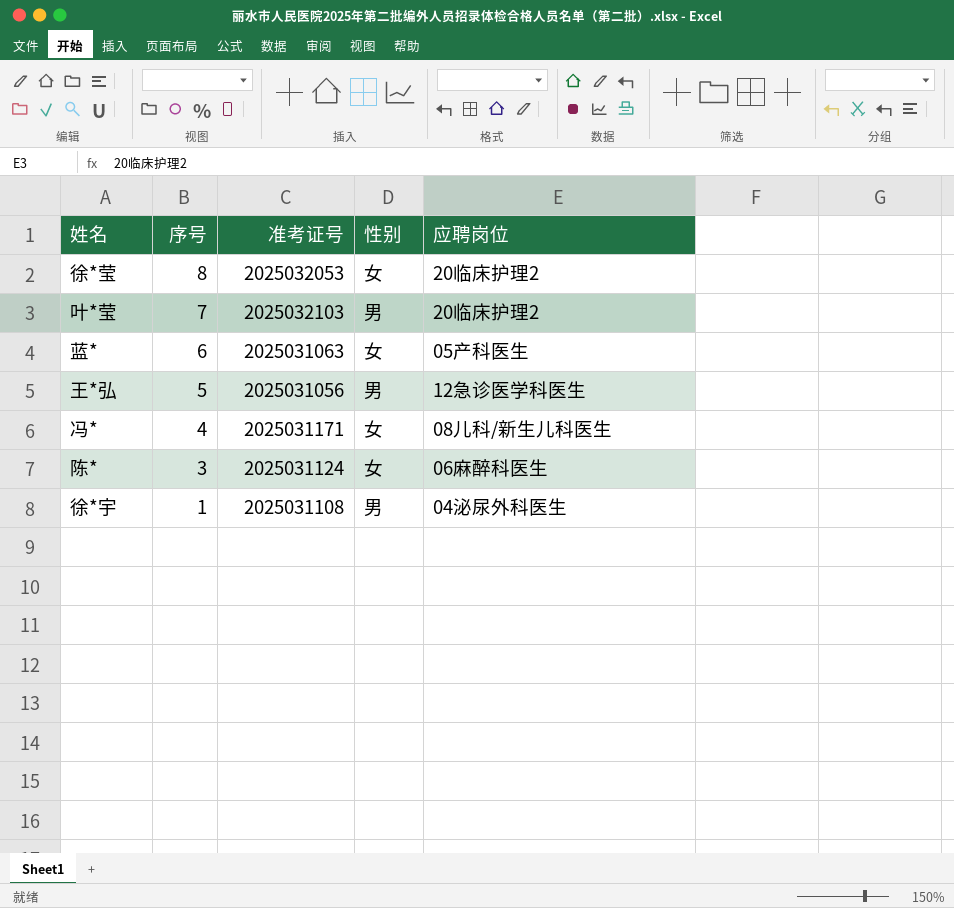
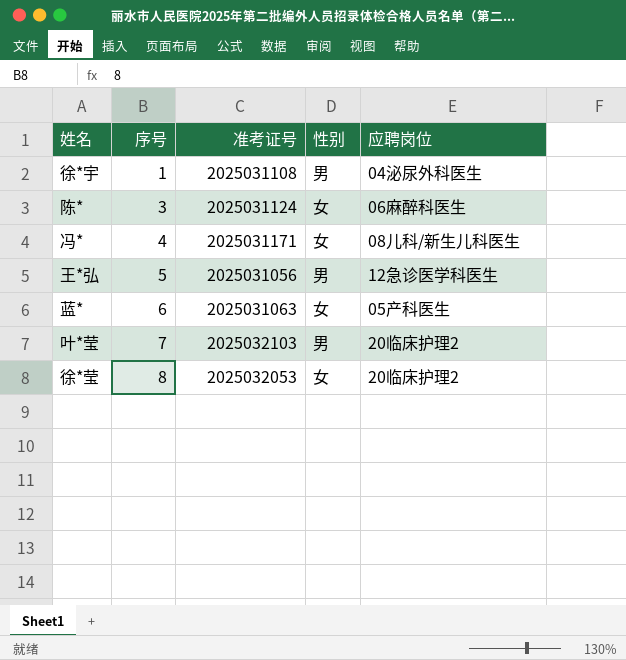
row order: 序号 descending -> 序号 ascending

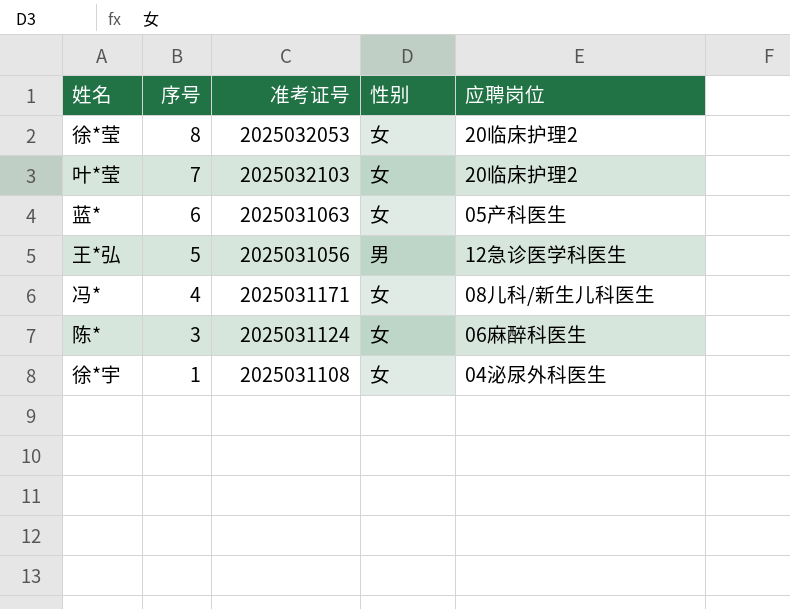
row order: 序号 ascending -> 序号 descending
叶*莹 | 性别: 男 -> 女
徐*宇 | 性别: 男 -> 女

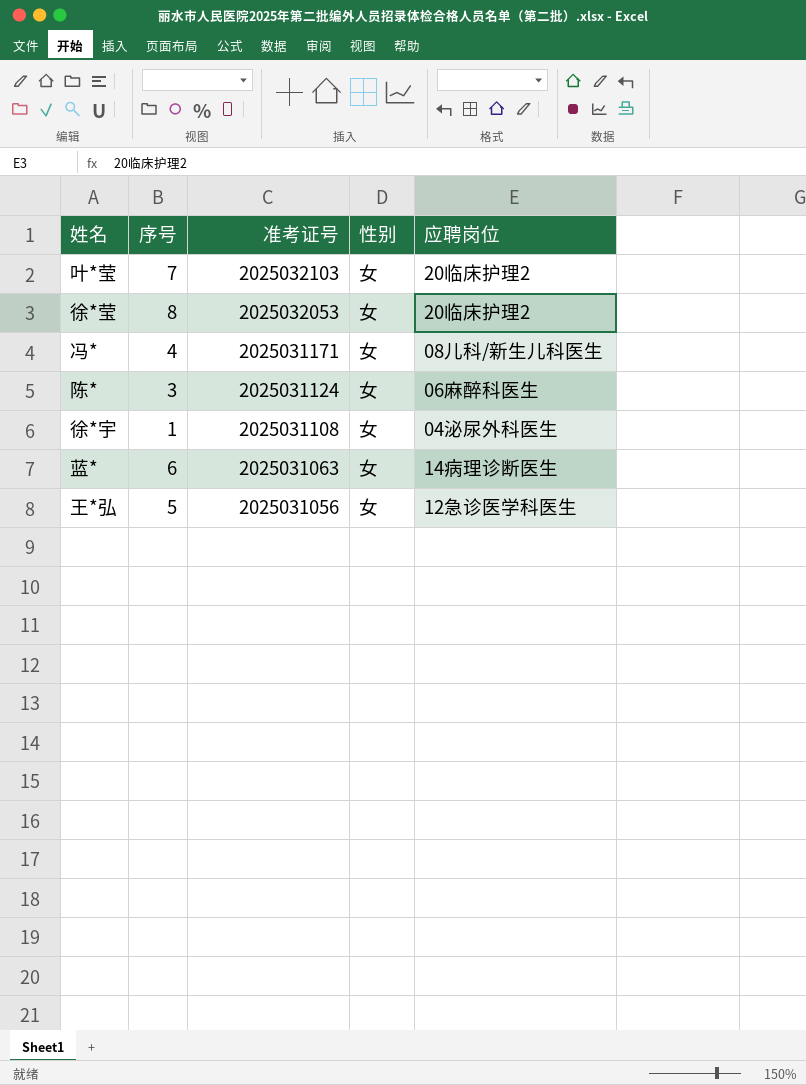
row order: 序号 descending -> 准考证号 descending
蓝* | 应聘岗位: 05产科医生 -> 14病理诊断医生
王*弘 | 性别: 男 -> 女

